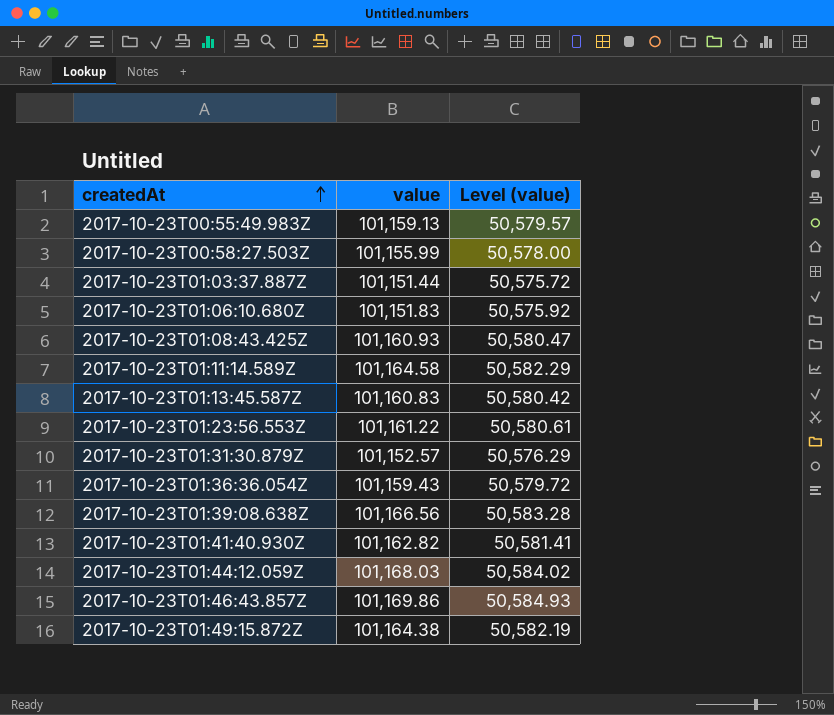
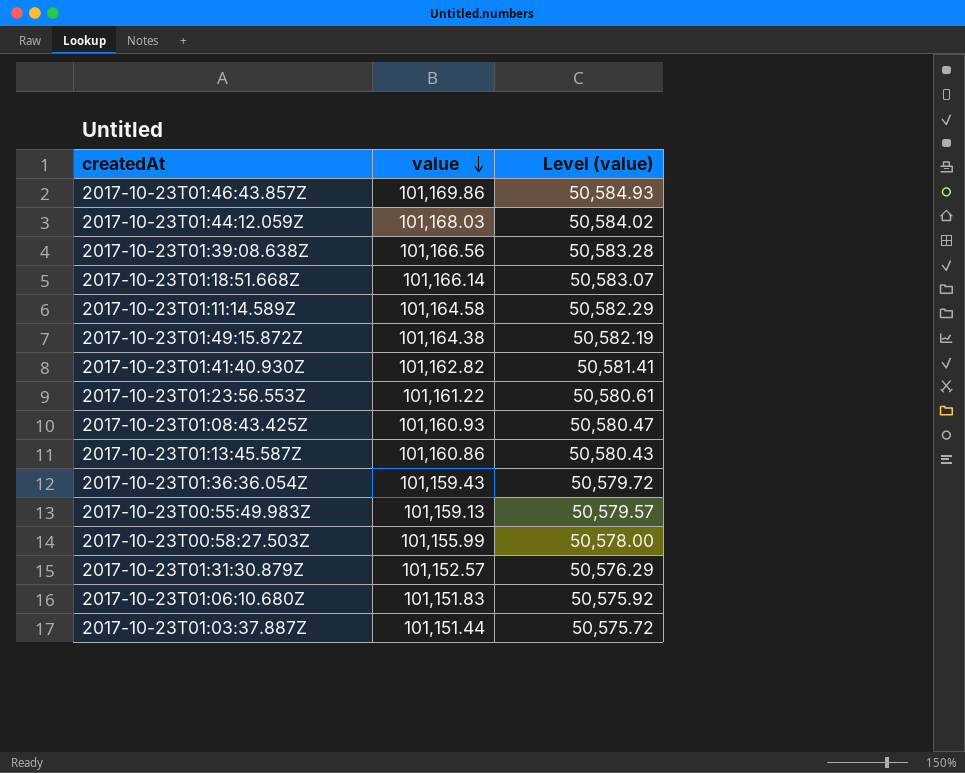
row order: createdAt ascending -> value descending
row 2017-10-23T01:18:51.668Z: none -> 101,166.14 | 50,583.07
2017-10-23T01:13:45.587Z | value: 101,160.83 -> 101,160.86
2017-10-23T01:13:45.587Z | Level (value): 50,580.42 -> 50,580.43

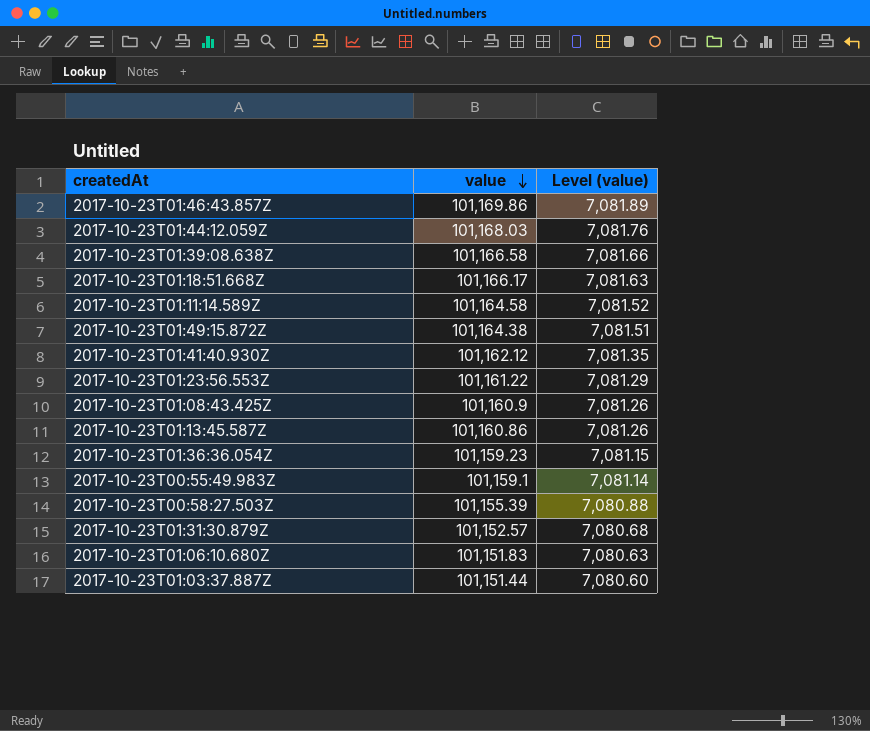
column Level (value) | formula: [value] * 0.5 -> [value] * 0.07
2017-10-23T01:39:08.638Z | value: 101,166.56 -> 101,166.58
2017-10-23T01:18:51.668Z | value: 101,166.14 -> 101,166.17
2017-10-23T01:41:40.930Z | value: 101,162.82 -> 101,162.12
2017-10-23T01:08:43.425Z | value: 101,160.93 -> 101,160.9
2017-10-23T01:36:36.054Z | value: 101,159.43 -> 101,159.23
2017-10-23T00:55:49.983Z | value: 101,159.13 -> 101,159.1
2017-10-23T00:58:27.503Z | value: 101,155.99 -> 101,155.39

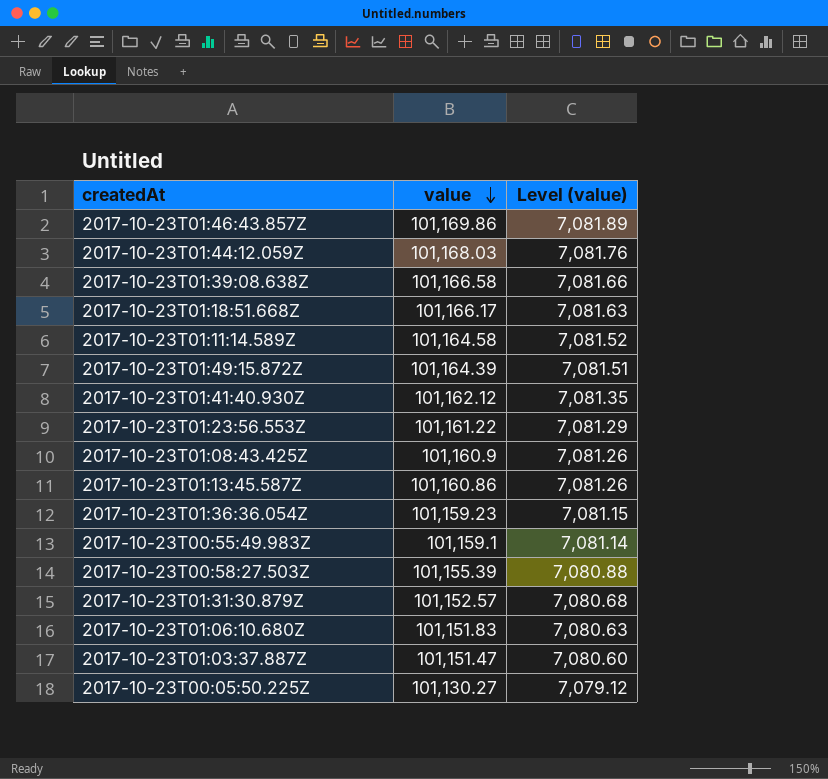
2017-10-23T01:49:15.872Z | value: 101,164.38 -> 101,164.39
2017-10-23T01:03:37.887Z | value: 101,151.44 -> 101,151.47
row 2017-10-23T00:05:50.225Z: none -> 101,130.27 | 7,079.12

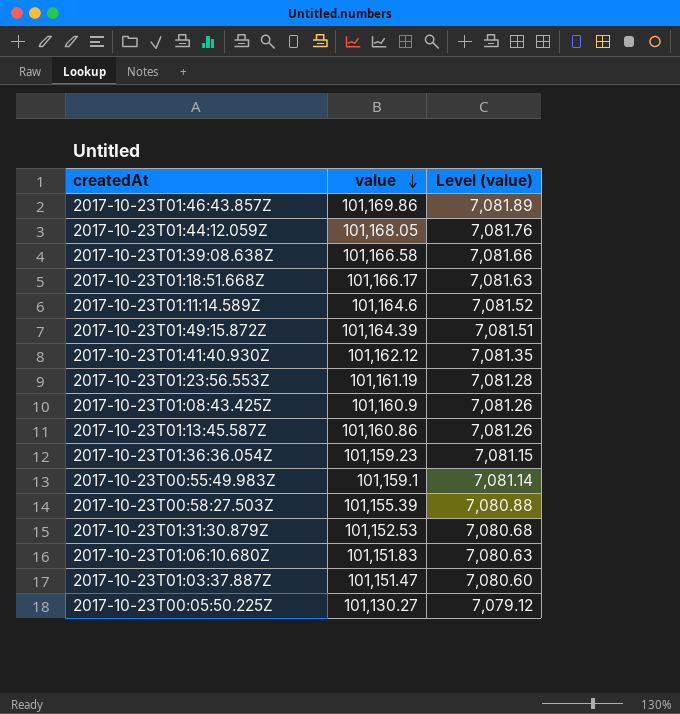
2017-10-23T01:44:12.059Z | value: 101,168.03 -> 101,168.05
2017-10-23T01:11:14.589Z | value: 101,164.58 -> 101,164.6
2017-10-23T01:23:56.553Z | value: 101,161.22 -> 101,161.19
2017-10-23T01:23:56.553Z | Level (value): 7,081.29 -> 7,081.28
2017-10-23T01:31:30.879Z | value: 101,152.57 -> 101,152.53

